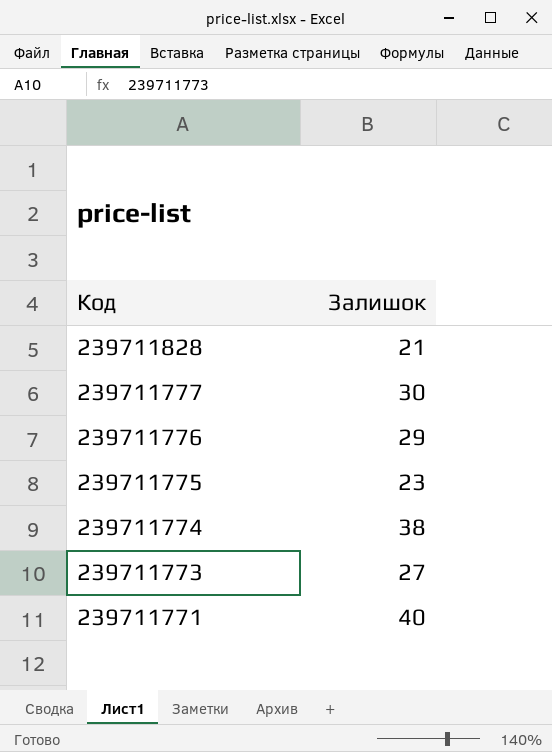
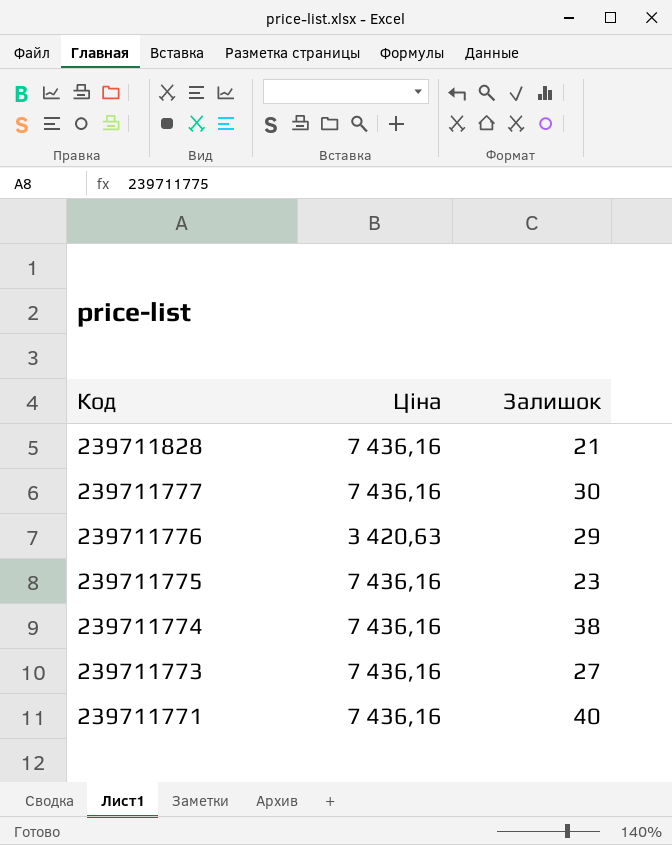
column Ціна | position: none -> 2

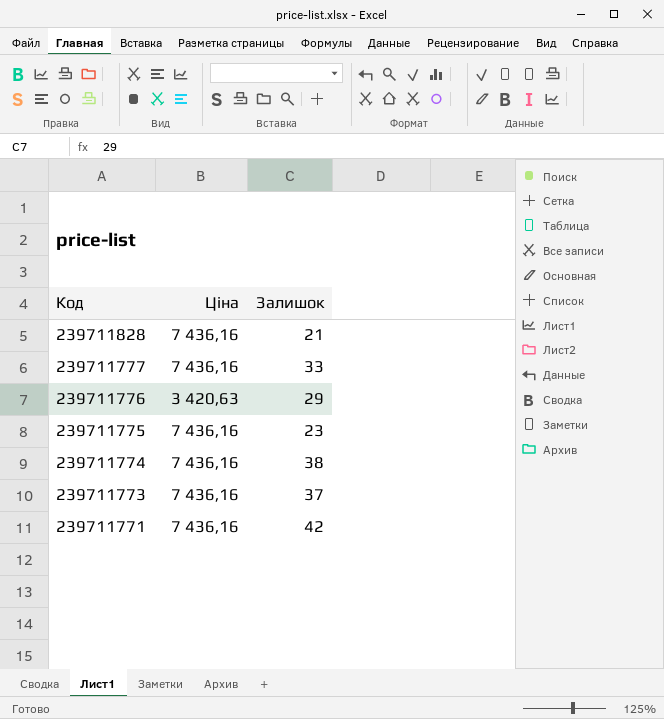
239711777 | Залишок: 30 -> 33
239711773 | Залишок: 27 -> 37
239711771 | Залишок: 40 -> 42

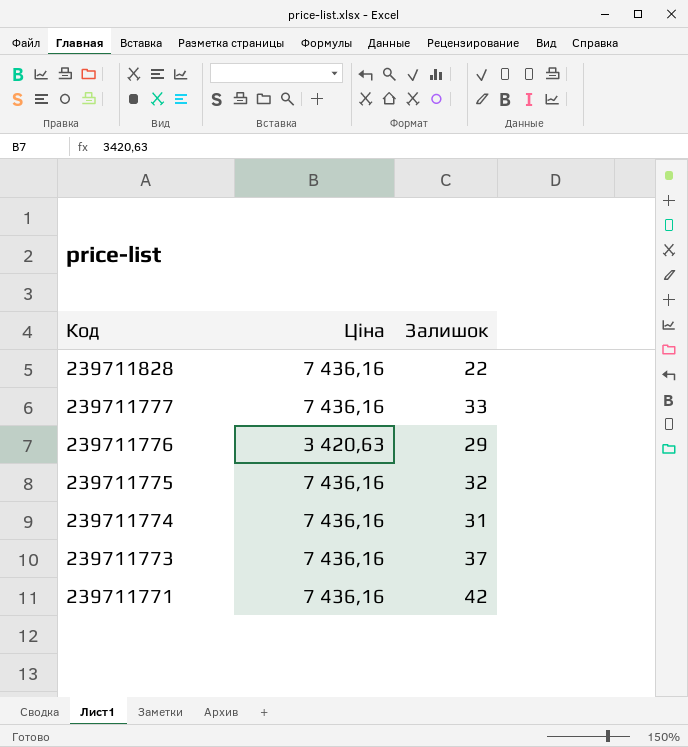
239711828 | Залишок: 21 -> 22
239711775 | Залишок: 23 -> 32
239711774 | Залишок: 38 -> 31

